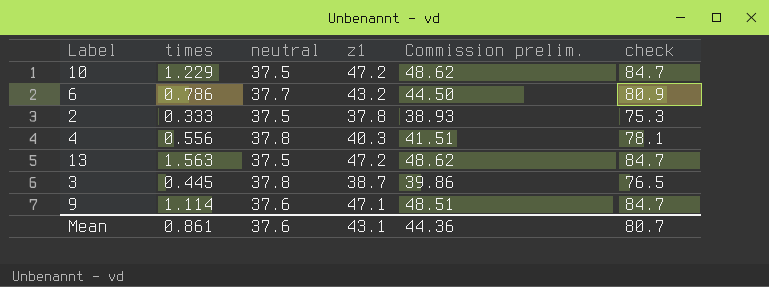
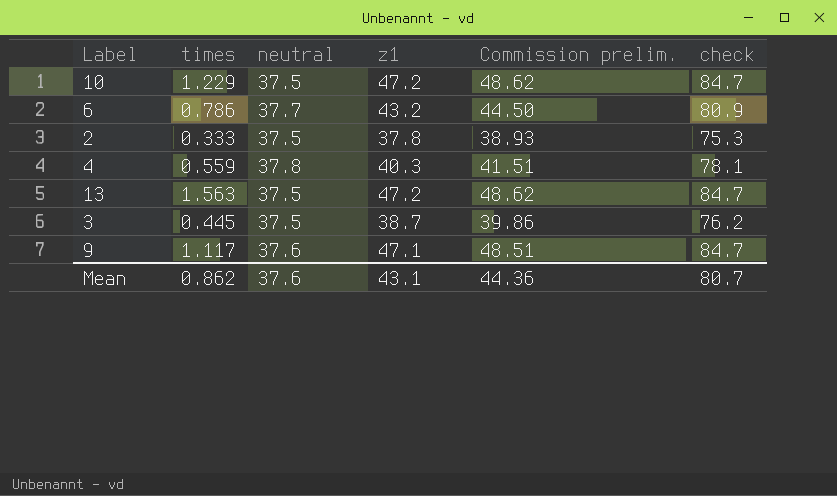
4 | times: 0.556 -> 0.559
3 | neutral: 37.8 -> 37.5
3 | check: 76.5 -> 76.2
9 | times: 1.114 -> 1.117
Mean | times: 0.861 -> 0.862

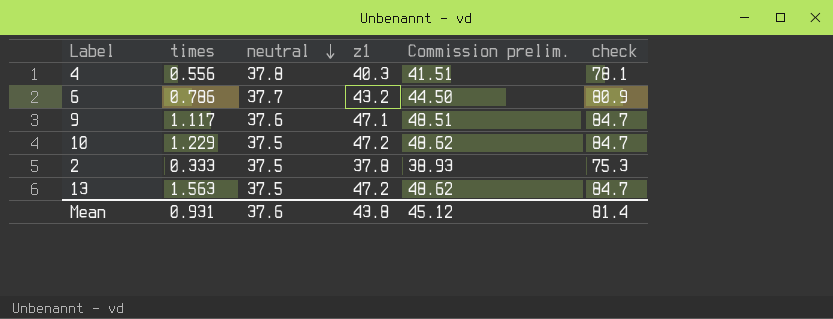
row order: none -> neutral descending
row 3: 0.445 | 37.5 | 38.7 | 39.86 | 76.2 -> none
4 | times: 0.559 -> 0.556
Mean | times: 0.862 -> 0.931
Mean | z1: 43.1 -> 43.8
Mean | Commission prelim.: 44.36 -> 45.12
Mean | check: 80.7 -> 81.4

